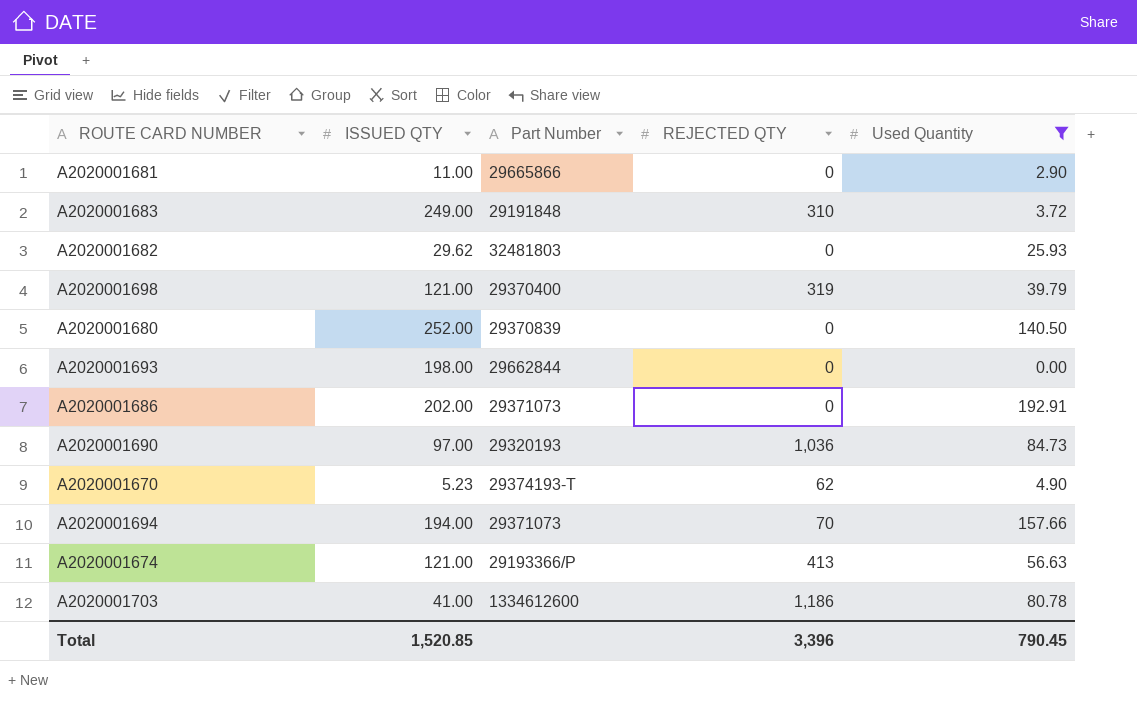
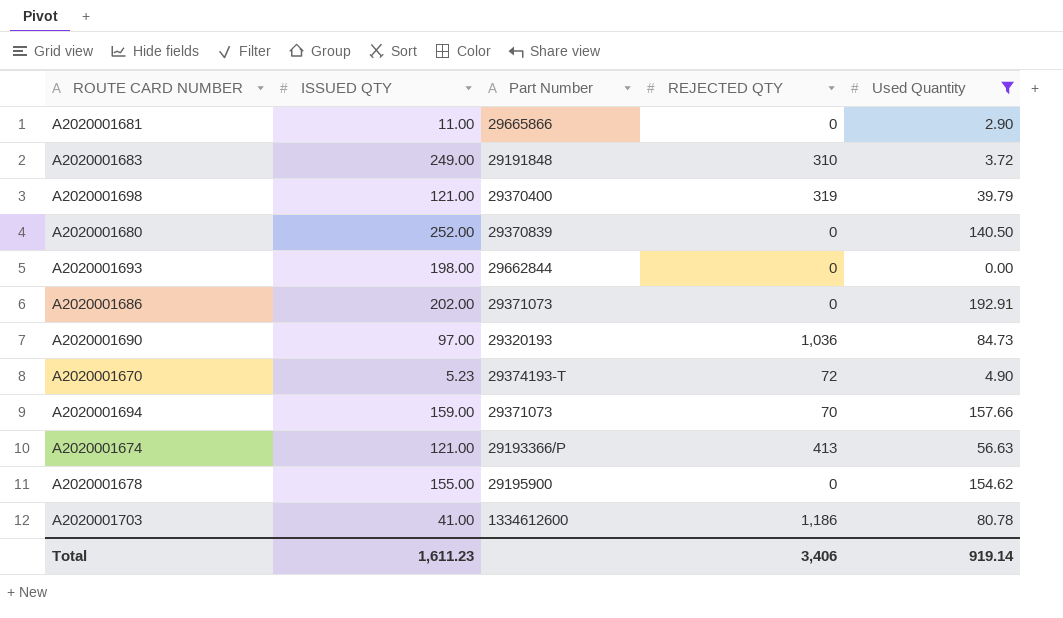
row A2020001682: 29.62 | 32481803 | 0 | 25.93 -> none
A2020001670 | REJECTED QTY: 62 -> 72
A2020001694 | ISSUED QTY: 194.00 -> 159.00
row A2020001678: none -> 155.00 | 29195900 | 0 | 154.62
Total | ISSUED QTY: 1,520.85 -> 1,611.23
Total | REJECTED QTY: 3,396 -> 3,406
Total | Used Quantity: 790.45 -> 919.14

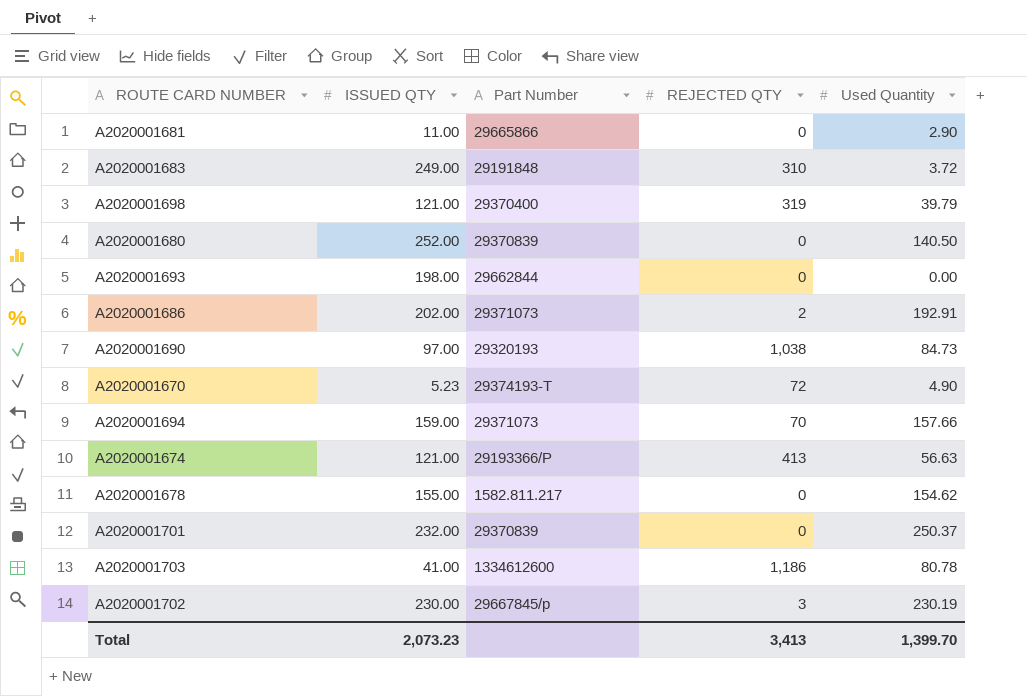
filter: Used Quantity <= 192.91 -> none
A2020001686 | REJECTED QTY: 0 -> 2
A2020001690 | REJECTED QTY: 1,036 -> 1,038
A2020001678 | Part Number: 29195900 -> 1582.811.217
Total | ISSUED QTY: 1,611.23 -> 2,073.23
Total | REJECTED QTY: 3,406 -> 3,413
Total | Used Quantity: 919.14 -> 1,399.70

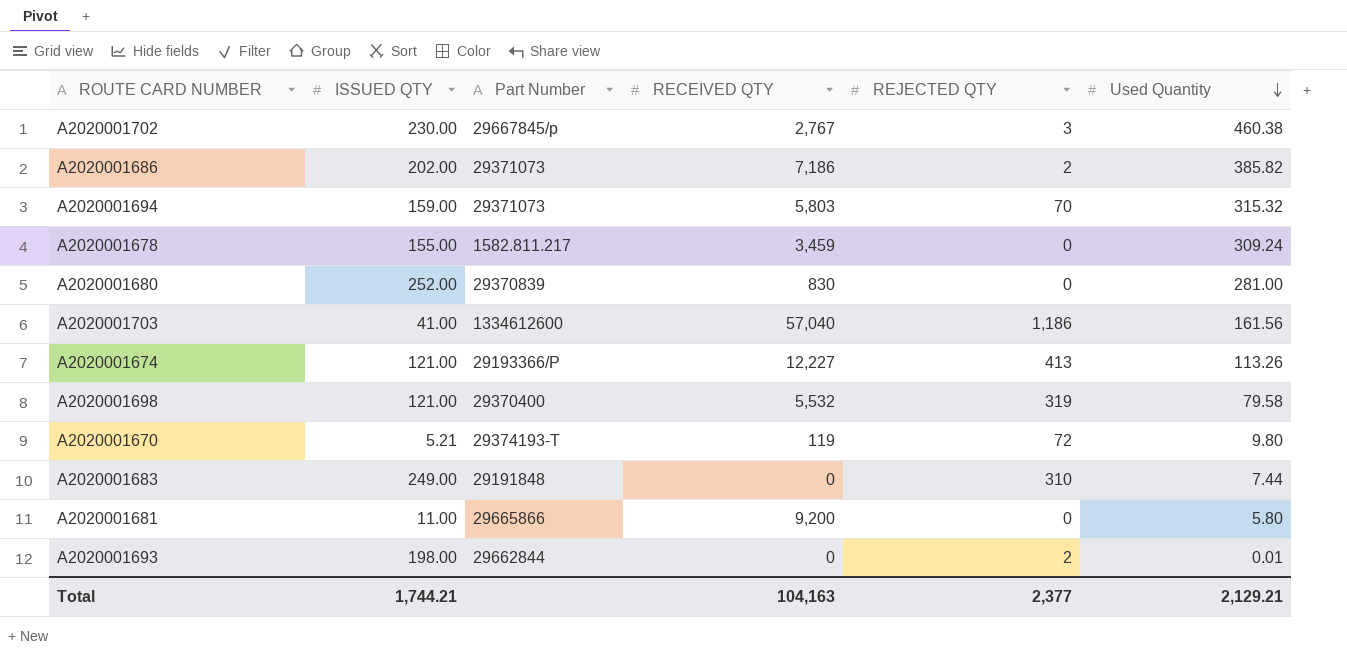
row order: none -> Used Quantity descending
column RECEIVED QTY | position: none -> 4
row A2020001690: 97.00 | 29320193 | 1,038 | 84.73 -> none
row A2020001701: 232.00 | 29370839 | 0 | 250.37 -> none
A2020001702 | Used Quantity: 230.19 -> 460.38
A2020001686 | Used Quantity: 192.91 -> 385.82
A2020001694 | Used Quantity: 157.66 -> 315.32
A2020001678 | Used Quantity: 154.62 -> 309.24
A2020001680 | Used Quantity: 140.50 -> 281.00
A2020001703 | Used Quantity: 80.78 -> 161.56
A2020001674 | Used Quantity: 56.63 -> 113.26
A2020001698 | Used Quantity: 39.79 -> 79.58
A2020001670 | ISSUED QTY: 5.23 -> 5.21
A2020001670 | Used Quantity: 4.90 -> 9.80
A2020001683 | Used Quantity: 3.72 -> 7.44
A2020001681 | Used Quantity: 2.90 -> 5.80
A2020001693 | REJECTED QTY: 0 -> 2
A2020001693 | Used Quantity: 0.00 -> 0.01
Total | ISSUED QTY: 2,073.23 -> 1,744.21
Total | REJECTED QTY: 3,413 -> 2,377
Total | Used Quantity: 1,399.70 -> 2,129.21

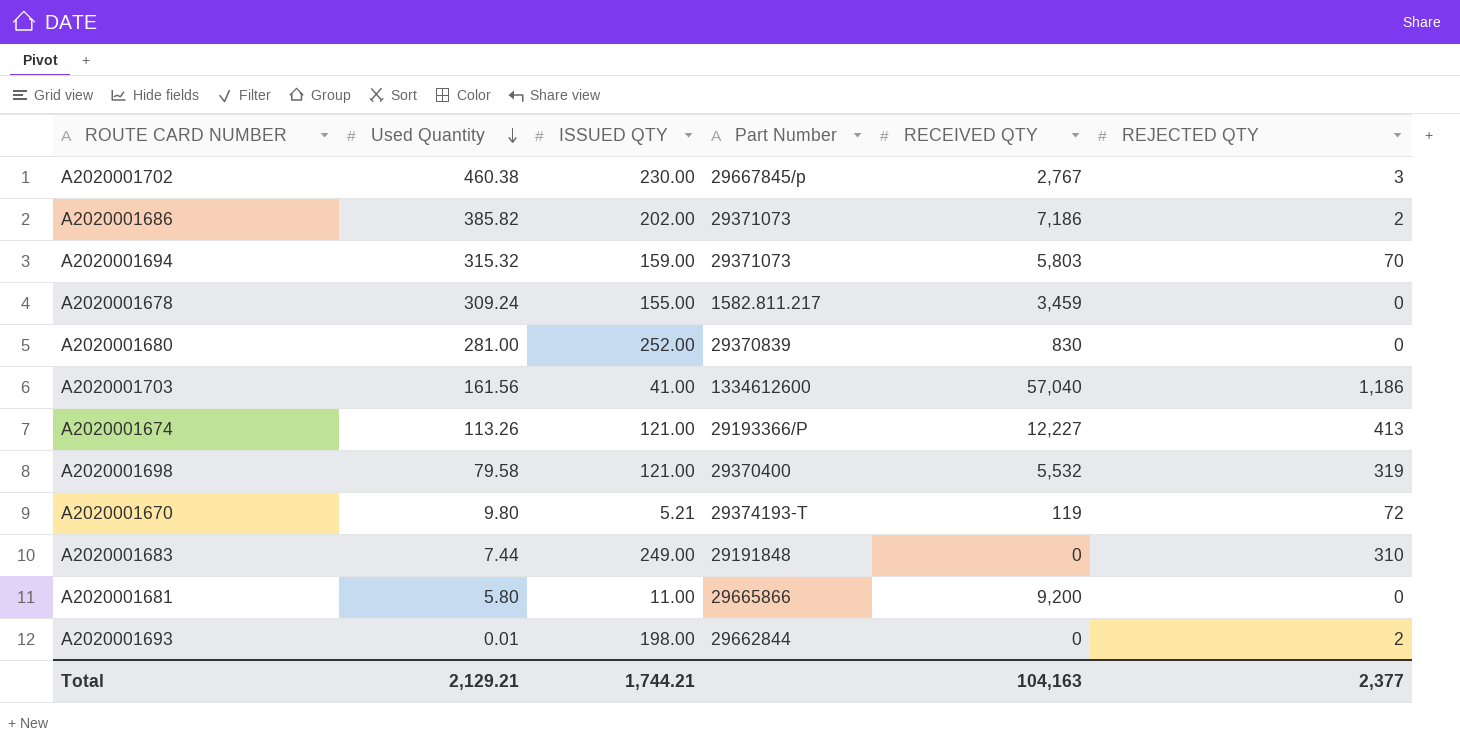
column Used Quantity | position: 6 -> 2

